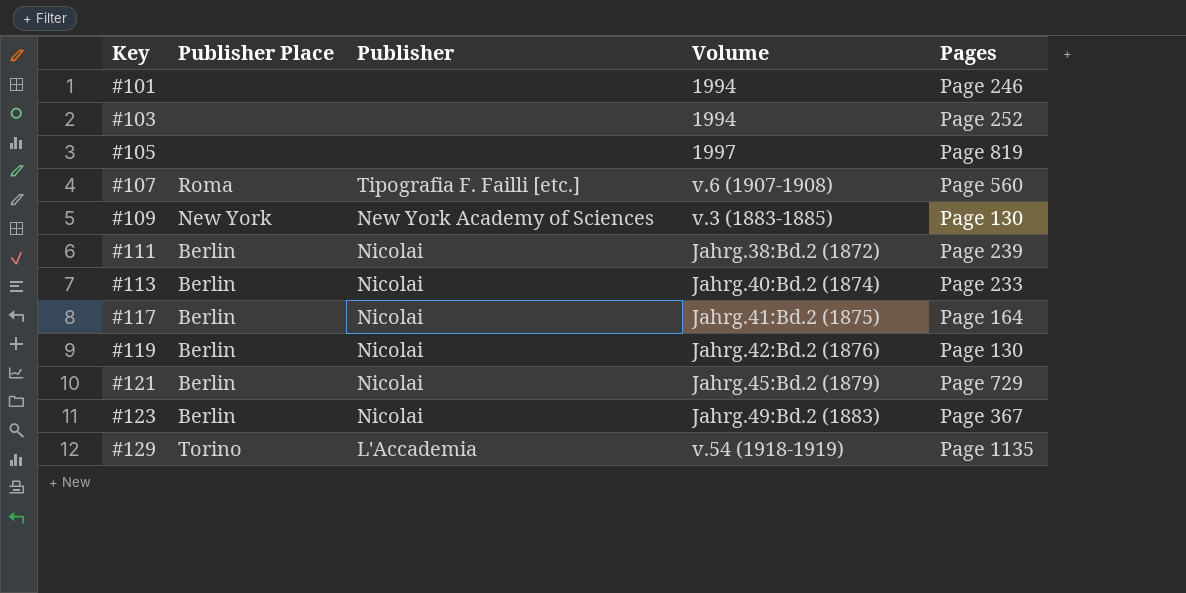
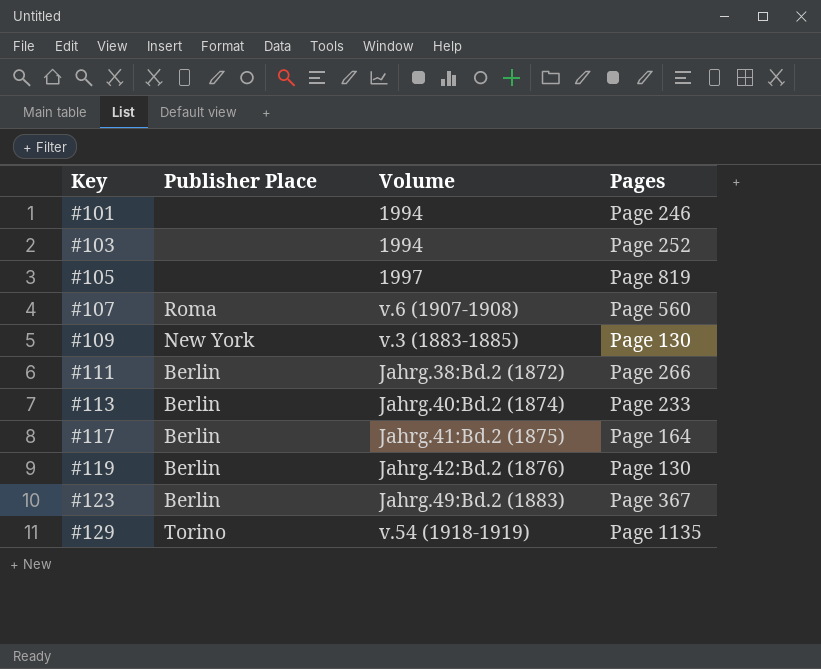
column Publisher | position: 3 -> none
row #121: Berlin | Nicolai | Jahrg.45:Bd.2 (1879) | Page 729 -> none
#111 | Pages: Page 239 -> Page 266

